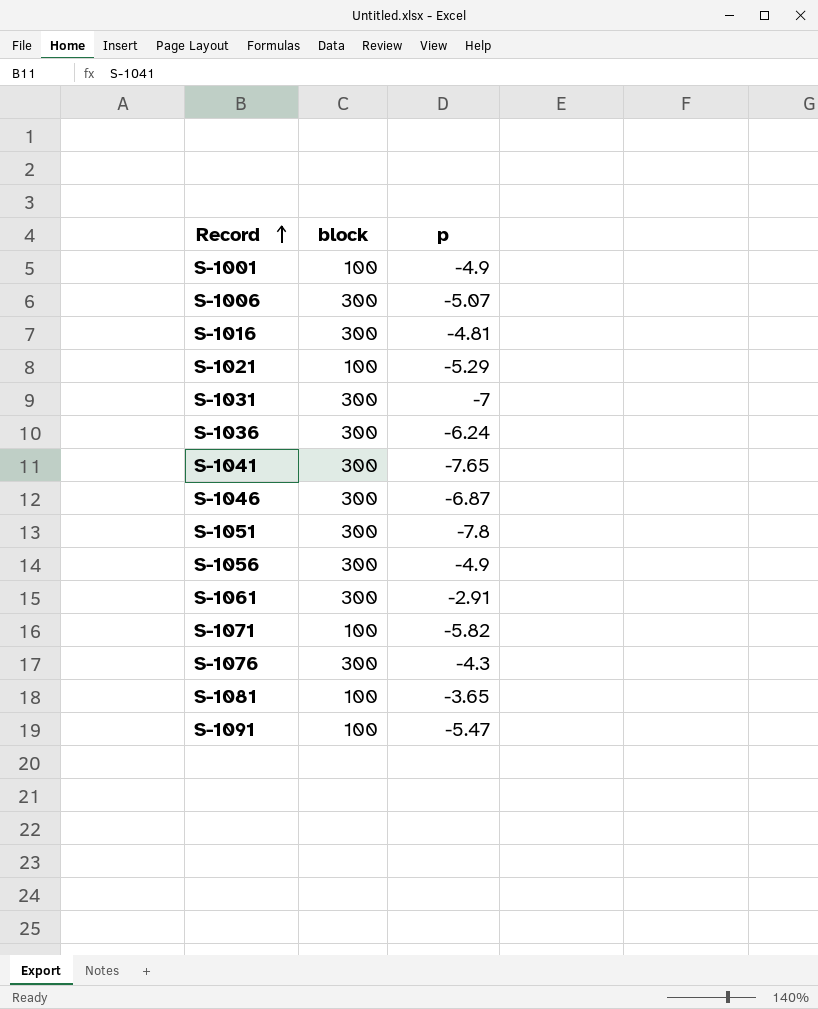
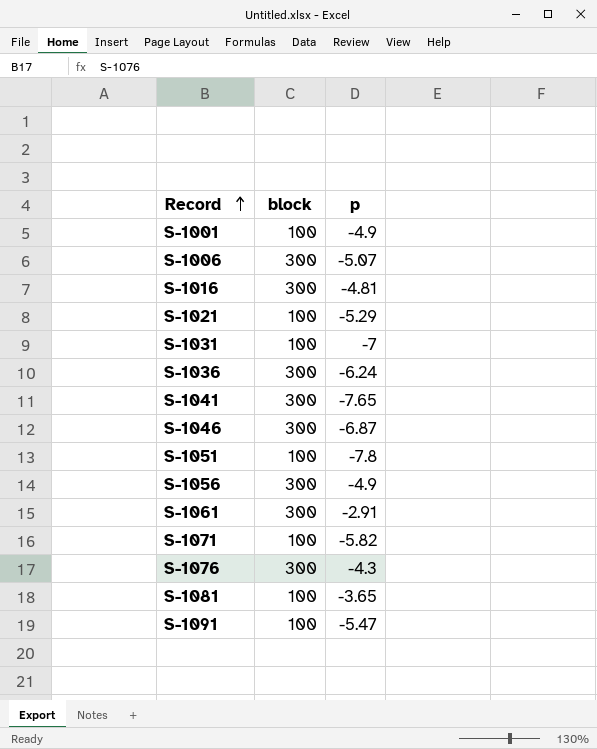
S-1031 | block: 300 -> 100
S-1051 | block: 300 -> 100

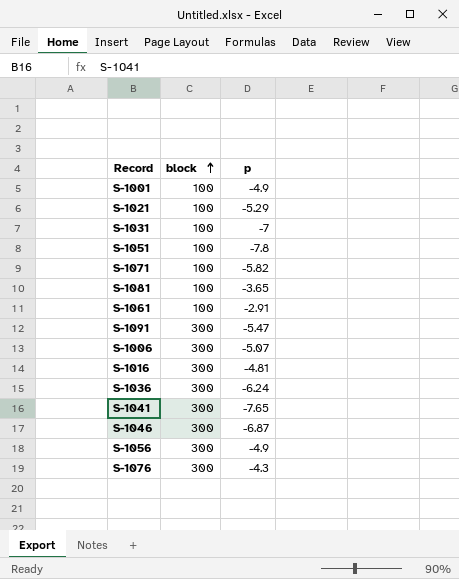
row order: Record ascending -> block ascending
S-1061 | block: 300 -> 100
S-1091 | block: 100 -> 300

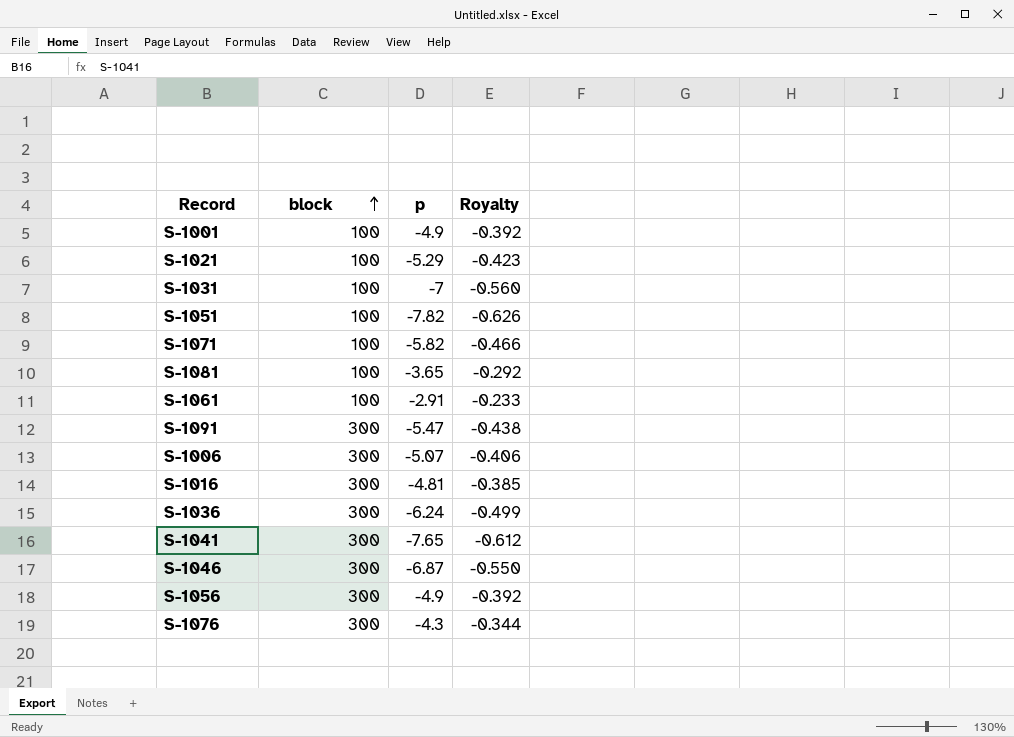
column Royalty | formula: none -> [p] * 0.08
S-1051 | p: -7.8 -> -7.82

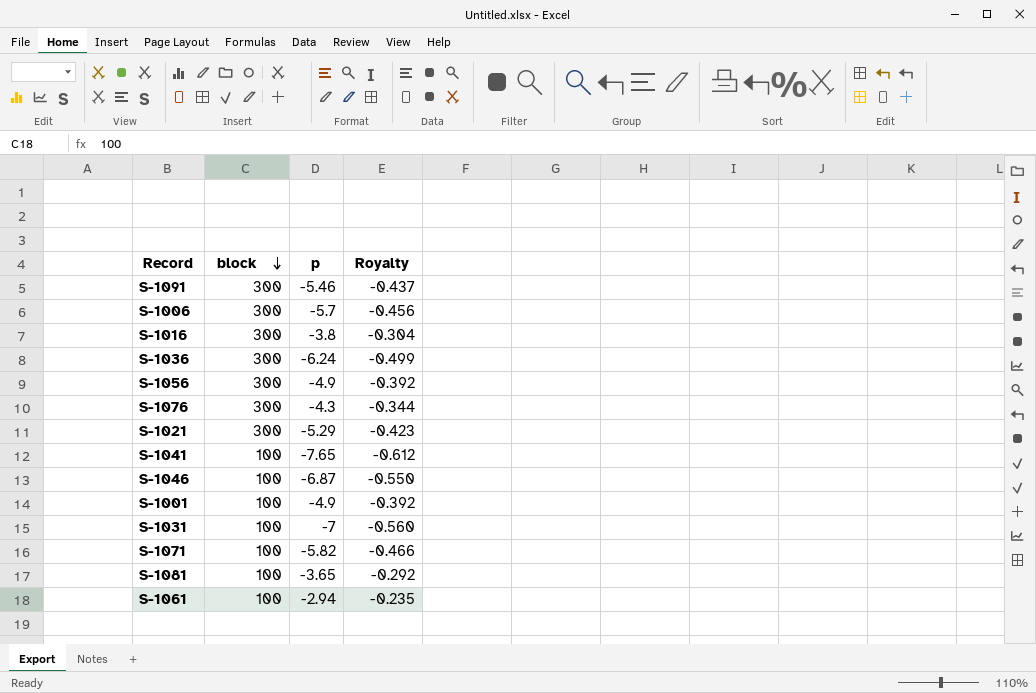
row order: block ascending -> block descending
row S-1051: 100 | -7.82 | -0.626 -> none
S-1091 | p: -5.47 -> -5.46
S-1091 | Royalty: -0.438 -> -0.437
S-1006 | p: -5.07 -> -5.7
S-1006 | Royalty: -0.406 -> -0.456
S-1016 | p: -4.81 -> -3.8
S-1016 | Royalty: -0.385 -> -0.304
S-1021 | block: 100 -> 300
S-1041 | block: 300 -> 100
S-1046 | block: 300 -> 100
S-1061 | p: -2.91 -> -2.94
S-1061 | Royalty: -0.233 -> -0.235

